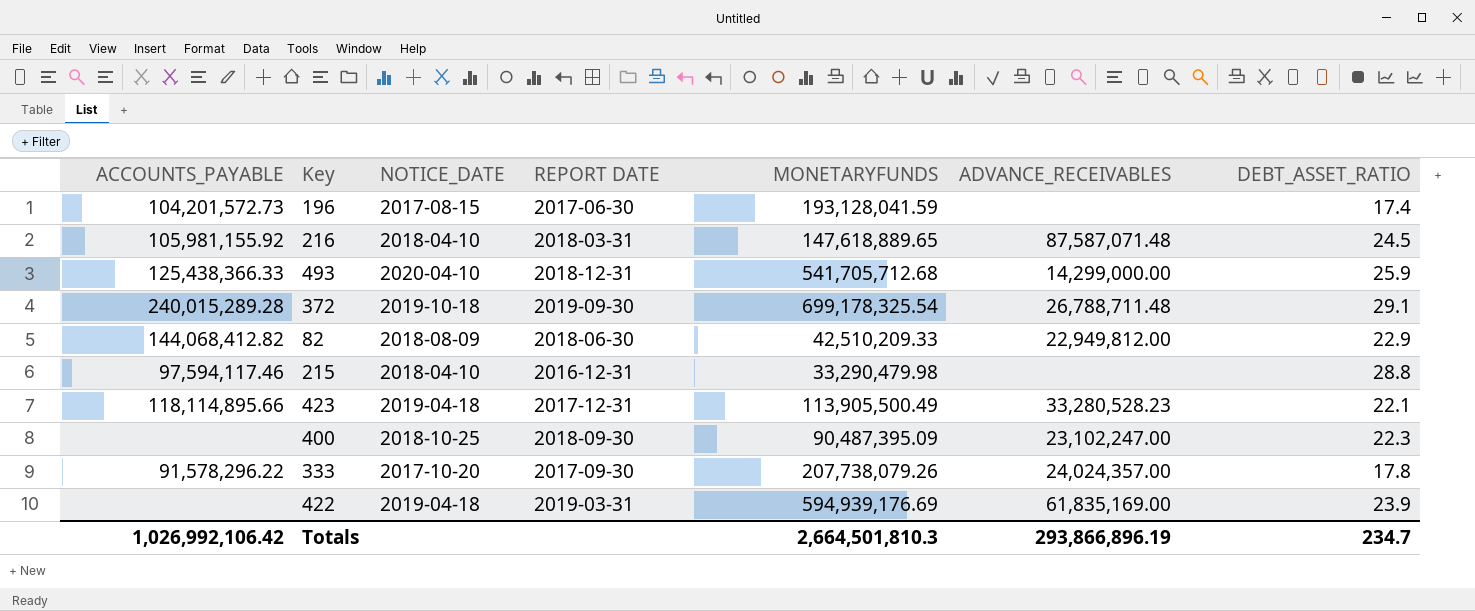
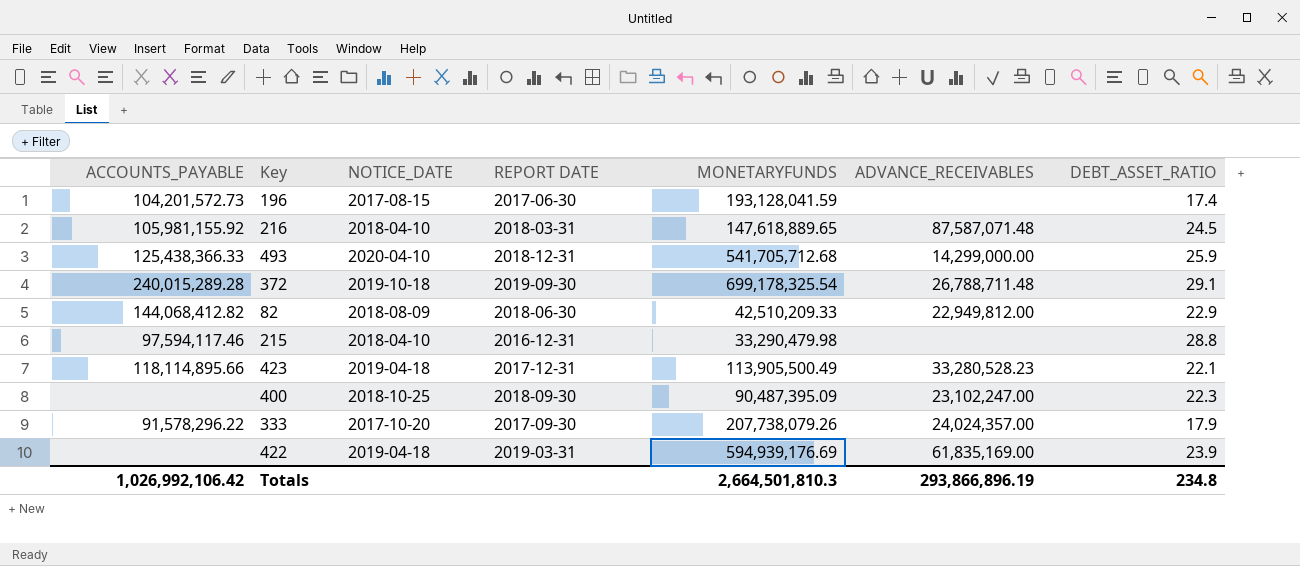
333 | DEBT_ASSET_RATIO: 17.8 -> 17.9
Totals | DEBT_ASSET_RATIO: 234.7 -> 234.8

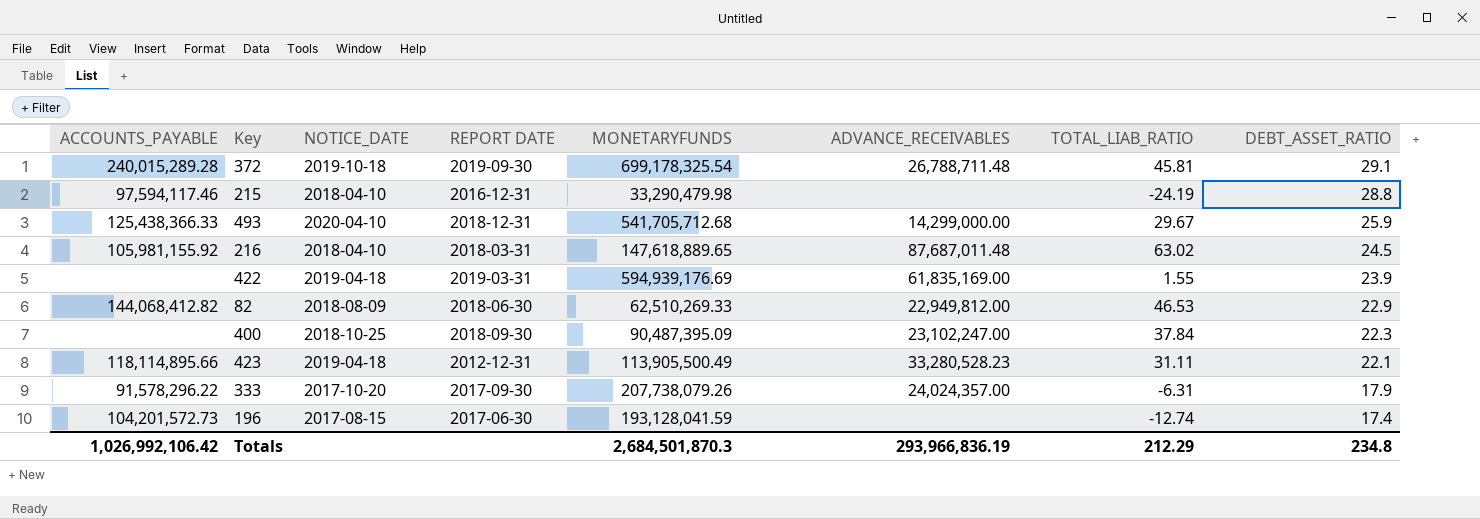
row order: none -> DEBT_ASSET_RATIO descending
column TOTAL_LIAB_RATIO | position: none -> 7
216 | ADVANCE_RECEIVABLES: 87,587,071.48 -> 87,687,011.48
82 | MONETARYFUNDS: 42,510,209.33 -> 62,510,269.33
423 | REPORT DATE: 2017-12-31 -> 2012-12-31
Totals | MONETARYFUNDS: 2,664,501,810.3 -> 2,684,501,870.3
Totals | ADVANCE_RECEIVABLES: 293,866,896.19 -> 293,966,836.19

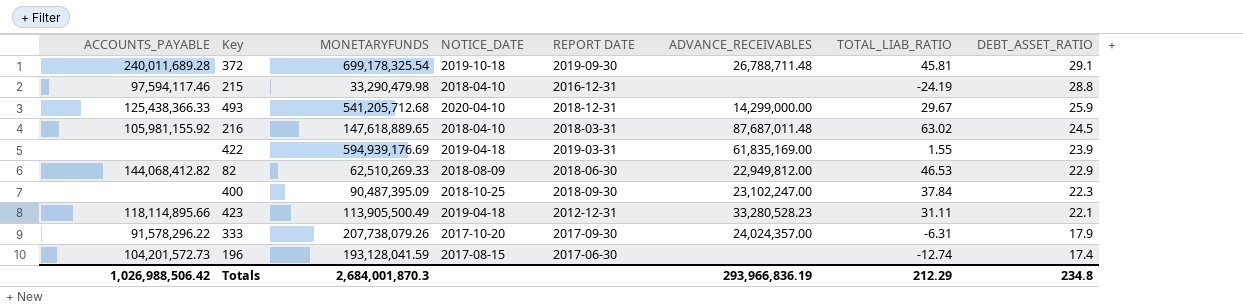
column MONETARYFUNDS | position: 5 -> 3
372 | ACCOUNTS_PAYABLE: 240,015,289.28 -> 240,011,689.28
493 | MONETARYFUNDS: 541,705,712.68 -> 541,205,712.68
Totals | ACCOUNTS_PAYABLE: 1,026,992,106.42 -> 1,026,988,506.42
Totals | MONETARYFUNDS: 2,684,501,870.3 -> 2,684,001,870.3

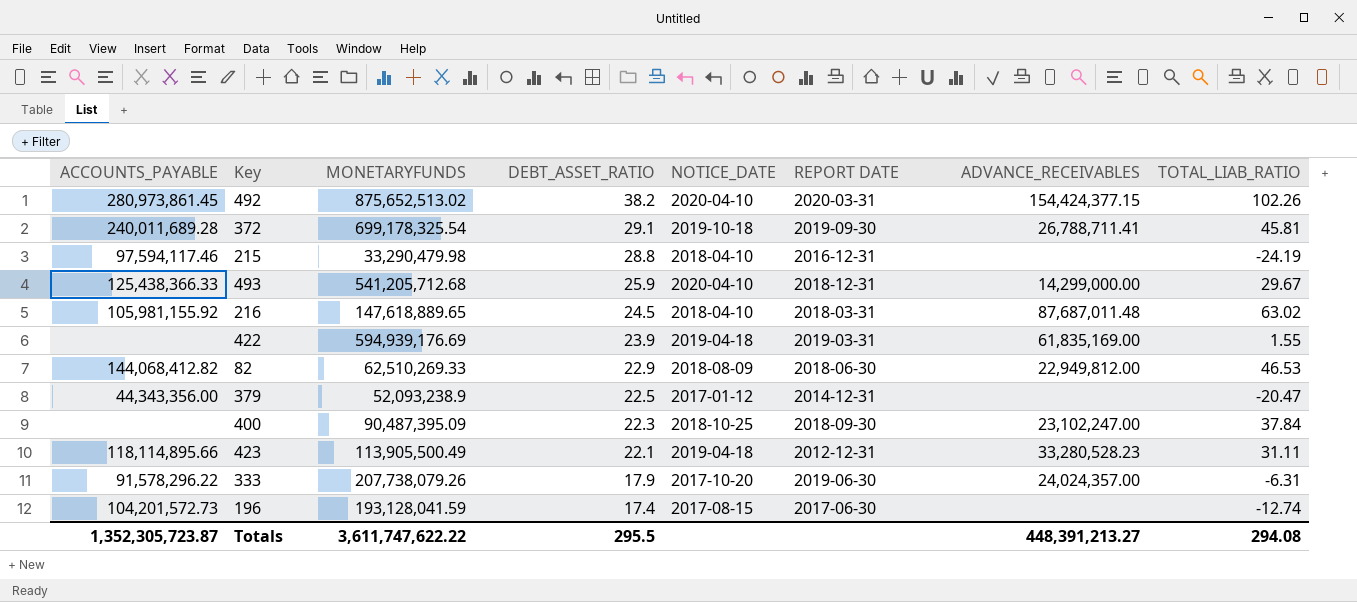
column DEBT_ASSET_RATIO | position: 8 -> 4
row 492: none -> 280,973,861.45 | 875,652,513.02 | 38.2 | 2020-04-10 | 2020-03-31 | 154,424,377.15 | 102.26
372 | ADVANCE_RECEIVABLES: 26,788,711.48 -> 26,788,711.41
row 379: none -> 44,343,356.00 | 52,093,238.9 | 22.5 | 2017-01-12 | 2014-12-31 | none | -20.47
333 | REPORT DATE: 2017-09-30 -> 2019-06-30
Totals | ACCOUNTS_PAYABLE: 1,026,988,506.42 -> 1,352,305,723.87
Totals | MONETARYFUNDS: 2,684,001,870.3 -> 3,611,747,622.22
Totals | DEBT_ASSET_RATIO: 234.8 -> 295.5
Totals | ADVANCE_RECEIVABLES: 293,966,836.19 -> 448,391,213.27
Totals | TOTAL_LIAB_RATIO: 212.29 -> 294.08

